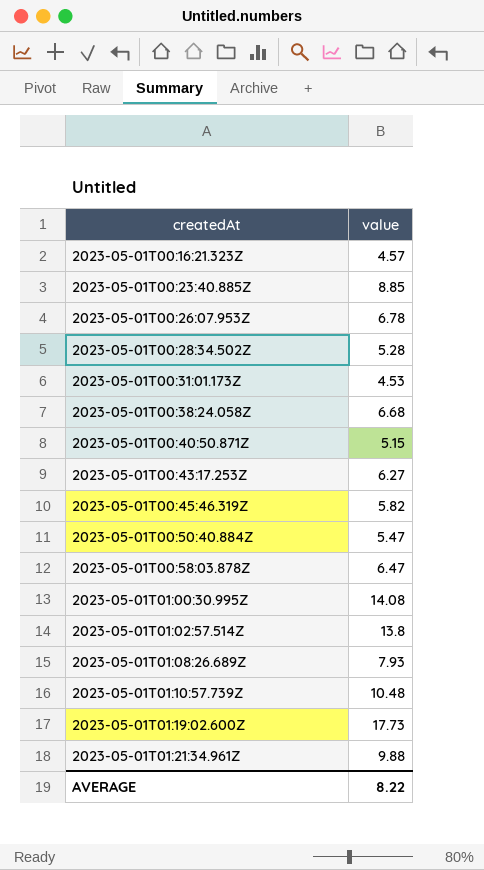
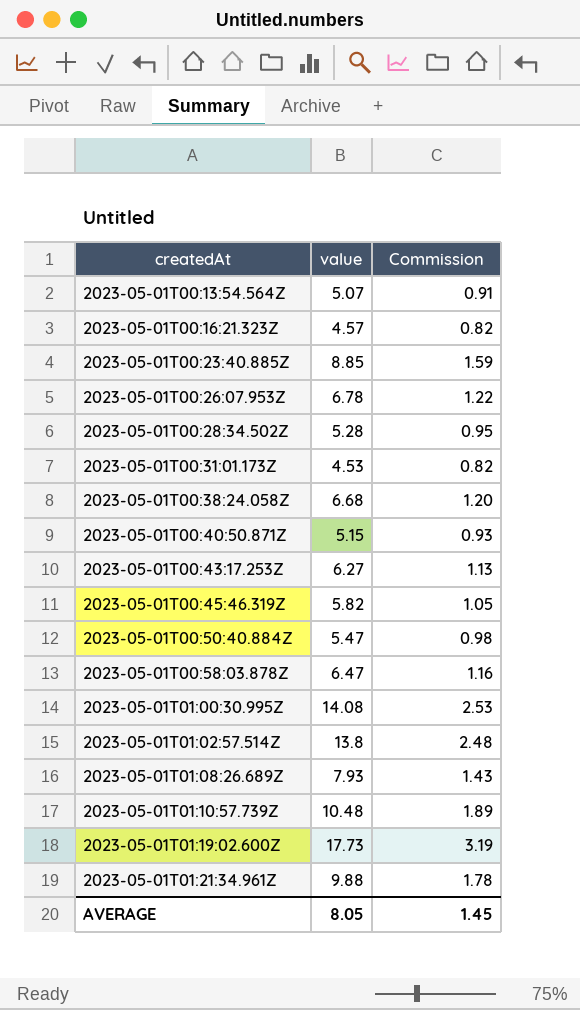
column Commission | formula: none -> [value] * 0.18
row 2023-05-01T00:13:54.564Z: none -> 5.07 | 0.91
AVERAGE | value: 8.22 -> 8.05

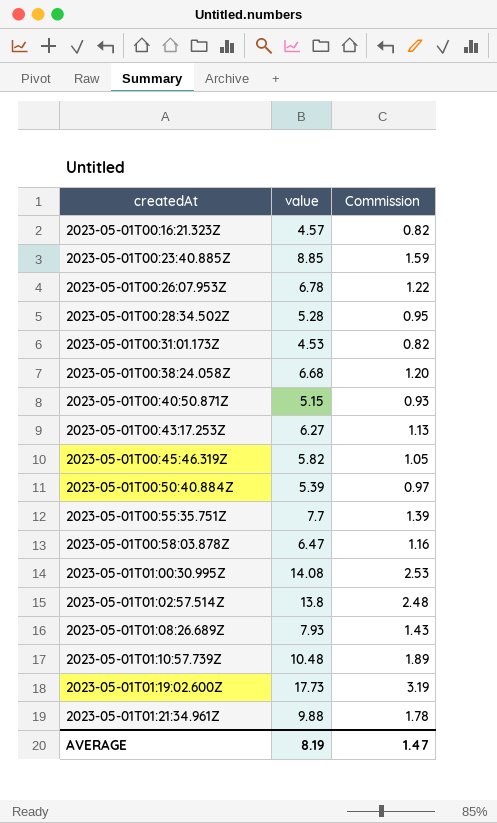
row 2023-05-01T00:13:54.564Z: 5.07 | 0.91 -> none
2023-05-01T00:50:40.884Z | value: 5.47 -> 5.39
2023-05-01T00:50:40.884Z | Commission: 0.98 -> 0.97
row 2023-05-01T00:55:35.751Z: none -> 7.7 | 1.39
AVERAGE | value: 8.05 -> 8.19
AVERAGE | Commission: 1.45 -> 1.47

